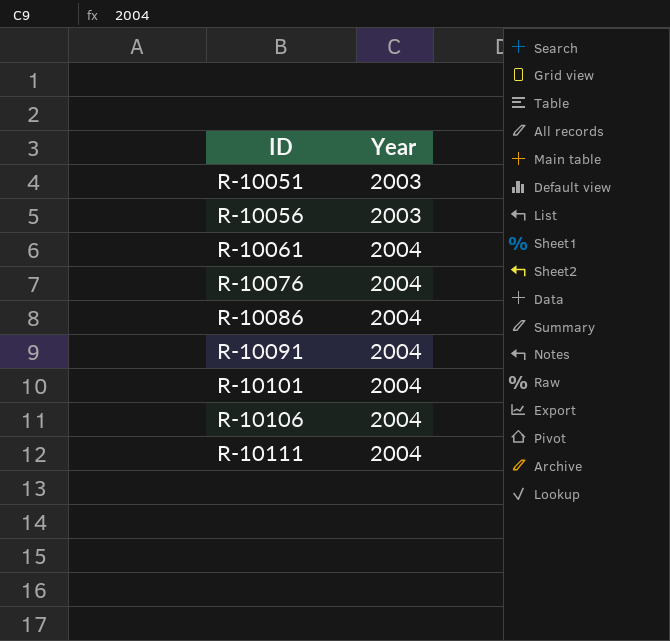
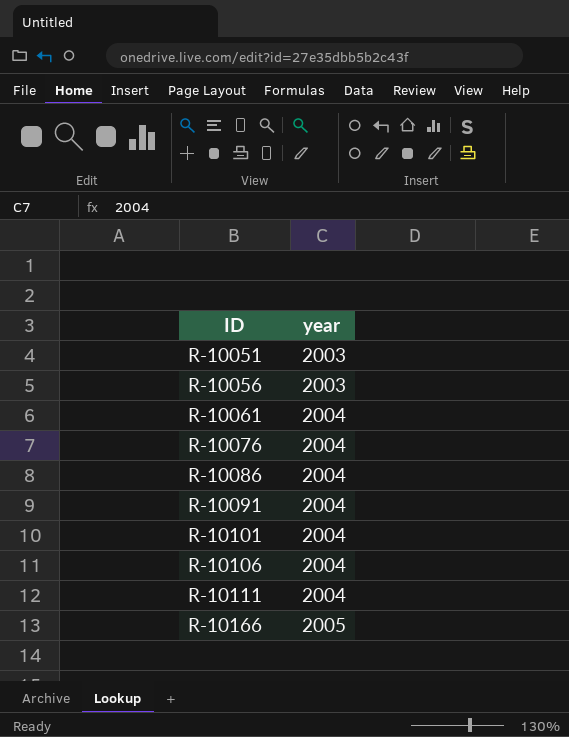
column name: Year -> year
row R-10166: none -> 2005

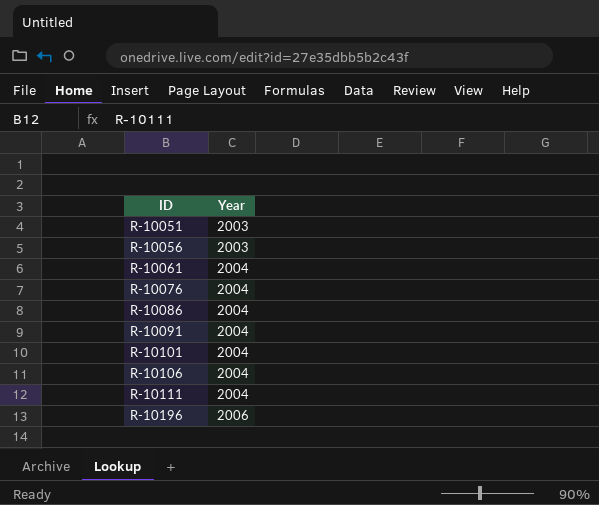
column name: year -> Year
row R-10166: 2005 -> none
row R-10196: none -> 2006

